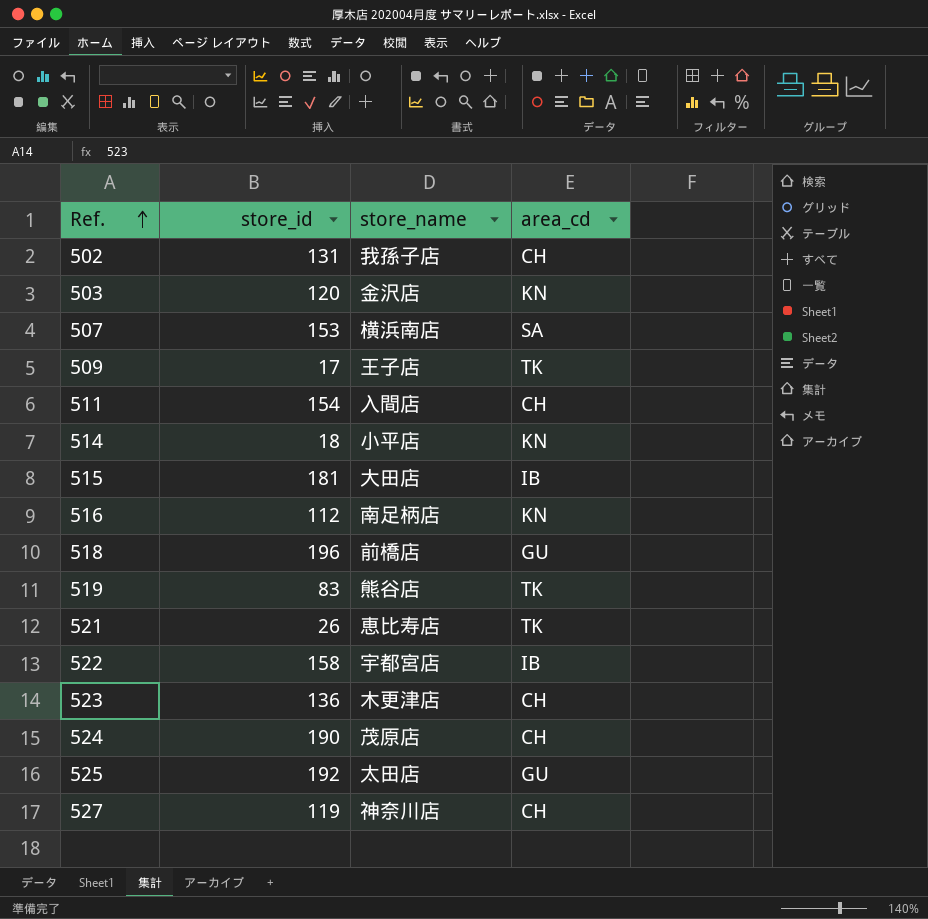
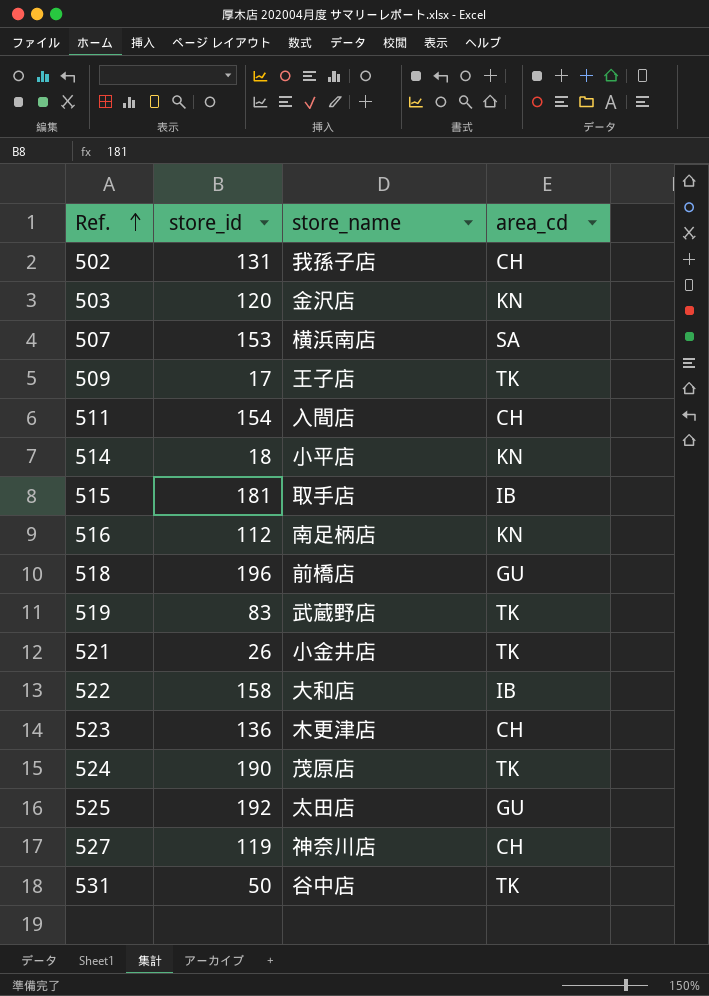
515 | store_name: 大田店 -> 取手店
519 | store_name: 熊谷店 -> 武蔵野店
521 | store_name: 恵比寿店 -> 小金井店
522 | store_name: 宇都宮店 -> 大和店
524 | area_cd: CH -> TK
row 531: none -> 50 | 谷中店 | TK

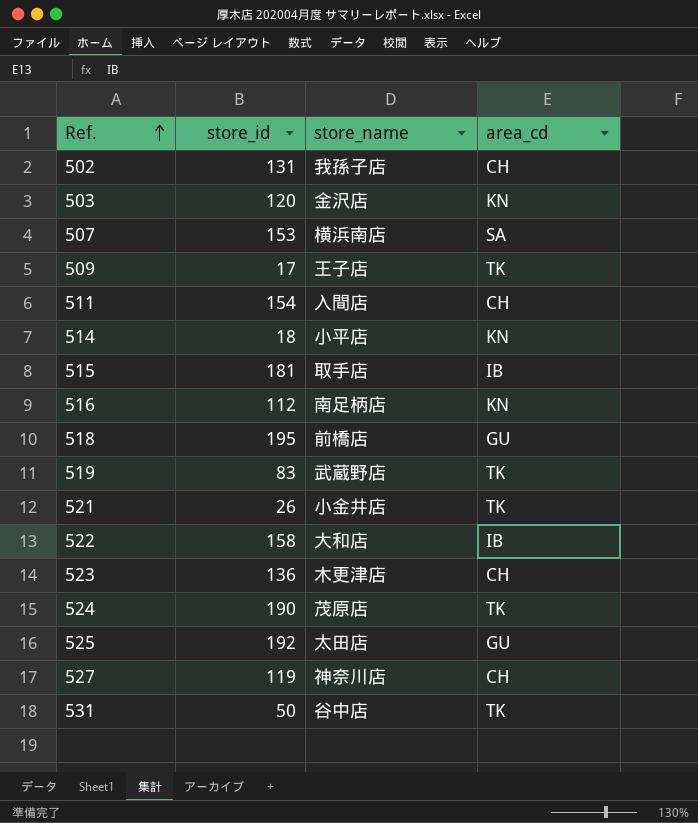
518 | store_id: 196 -> 195

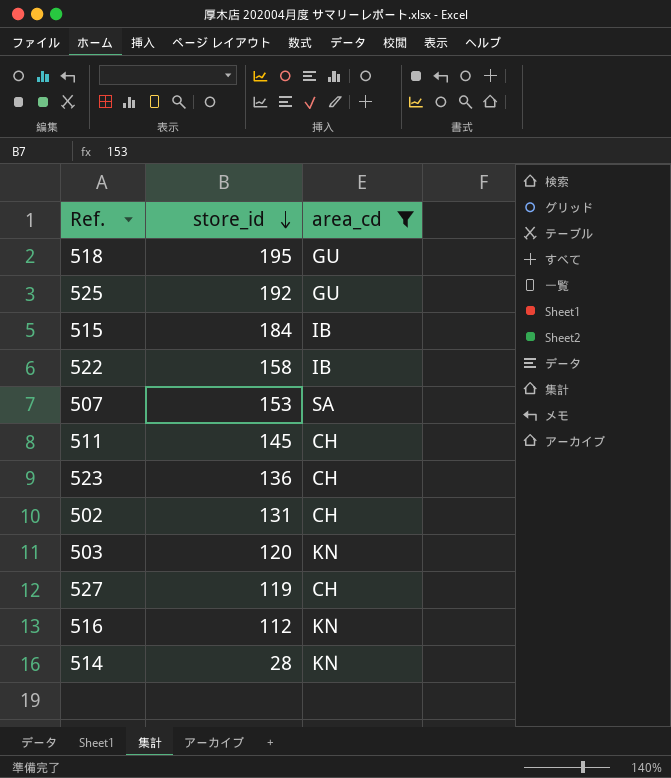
filter: none -> area_cd != TK
row order: Ref. ascending -> store_id descending
column store_name | position: 3 -> none
515 | store_id: 181 -> 184
511 | store_id: 154 -> 145
514 | store_id: 18 -> 28

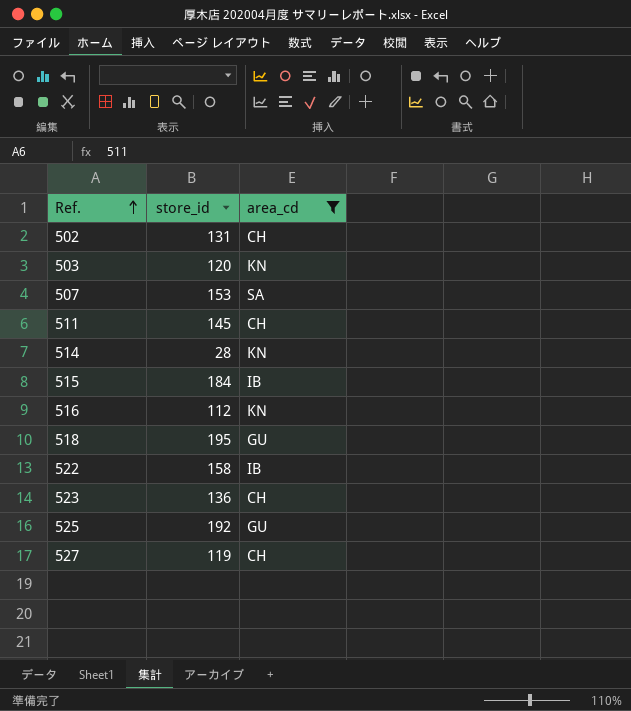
row order: store_id descending -> Ref. ascending

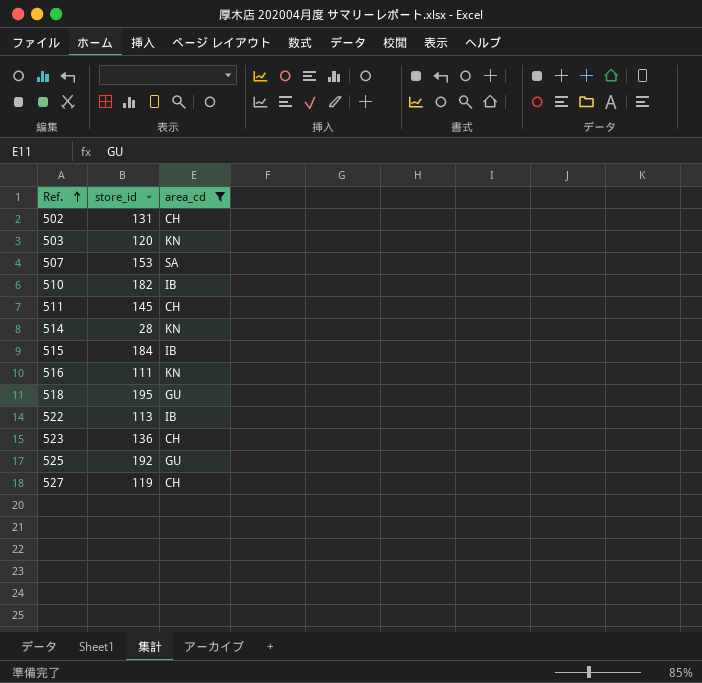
row 510: none -> 182 | IB
516 | store_id: 112 -> 111
522 | store_id: 158 -> 113

